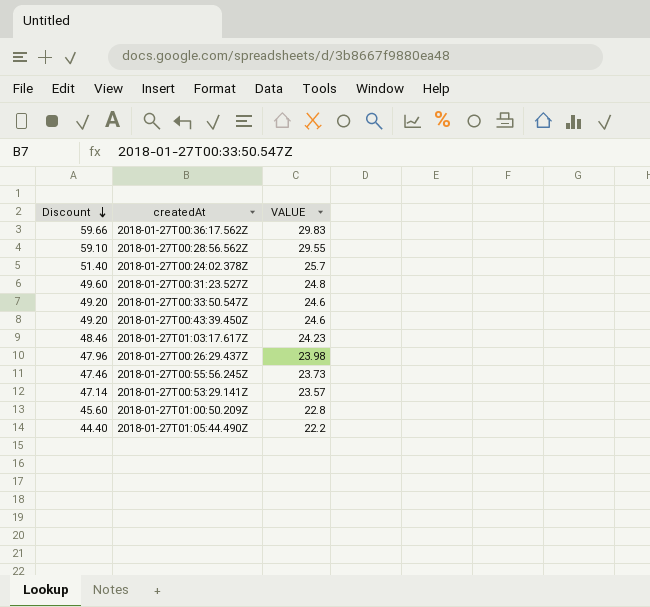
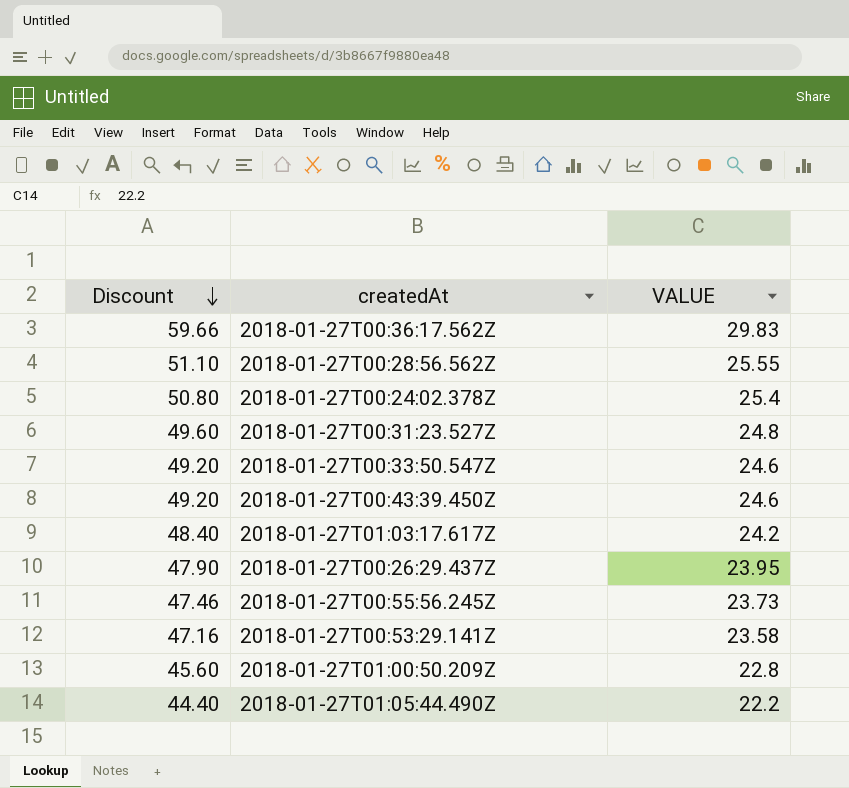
2018-01-27T00:28:56.562Z | Discount: 59.10 -> 51.10
2018-01-27T00:28:56.562Z | VALUE: 29.55 -> 25.55
2018-01-27T00:24:02.378Z | Discount: 51.40 -> 50.80
2018-01-27T00:24:02.378Z | VALUE: 25.7 -> 25.4
2018-01-27T01:03:17.617Z | Discount: 48.46 -> 48.40
2018-01-27T01:03:17.617Z | VALUE: 24.23 -> 24.2
2018-01-27T00:26:29.437Z | Discount: 47.96 -> 47.90
2018-01-27T00:26:29.437Z | VALUE: 23.98 -> 23.95
2018-01-27T00:53:29.141Z | Discount: 47.14 -> 47.16
2018-01-27T00:53:29.141Z | VALUE: 23.57 -> 23.58

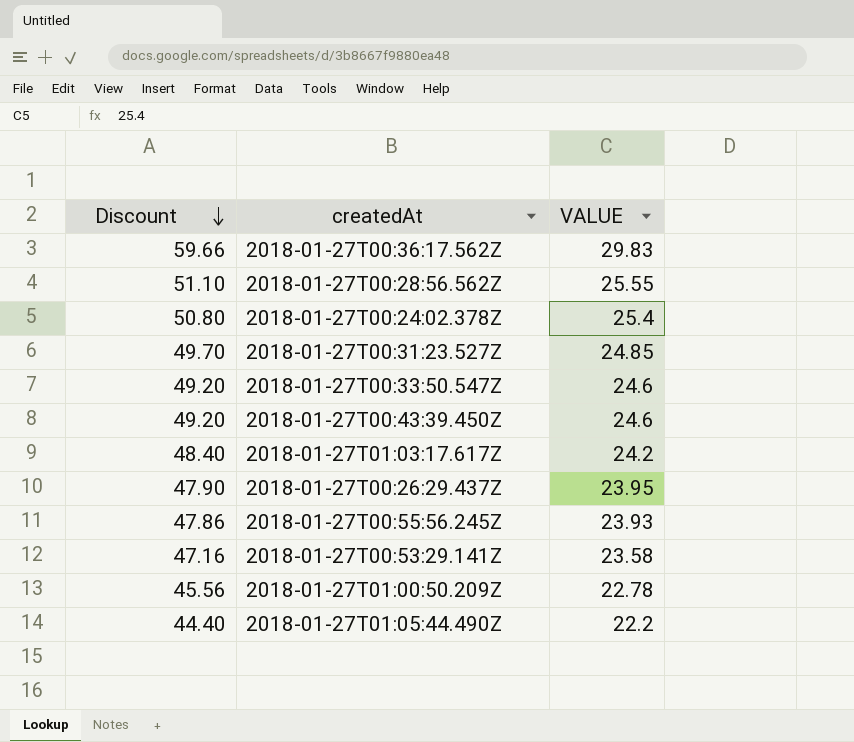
2018-01-27T00:31:23.527Z | Discount: 49.60 -> 49.70
2018-01-27T00:31:23.527Z | VALUE: 24.8 -> 24.85
2018-01-27T00:55:56.245Z | Discount: 47.46 -> 47.86
2018-01-27T00:55:56.245Z | VALUE: 23.73 -> 23.93
2018-01-27T01:00:50.209Z | Discount: 45.60 -> 45.56
2018-01-27T01:00:50.209Z | VALUE: 22.8 -> 22.78

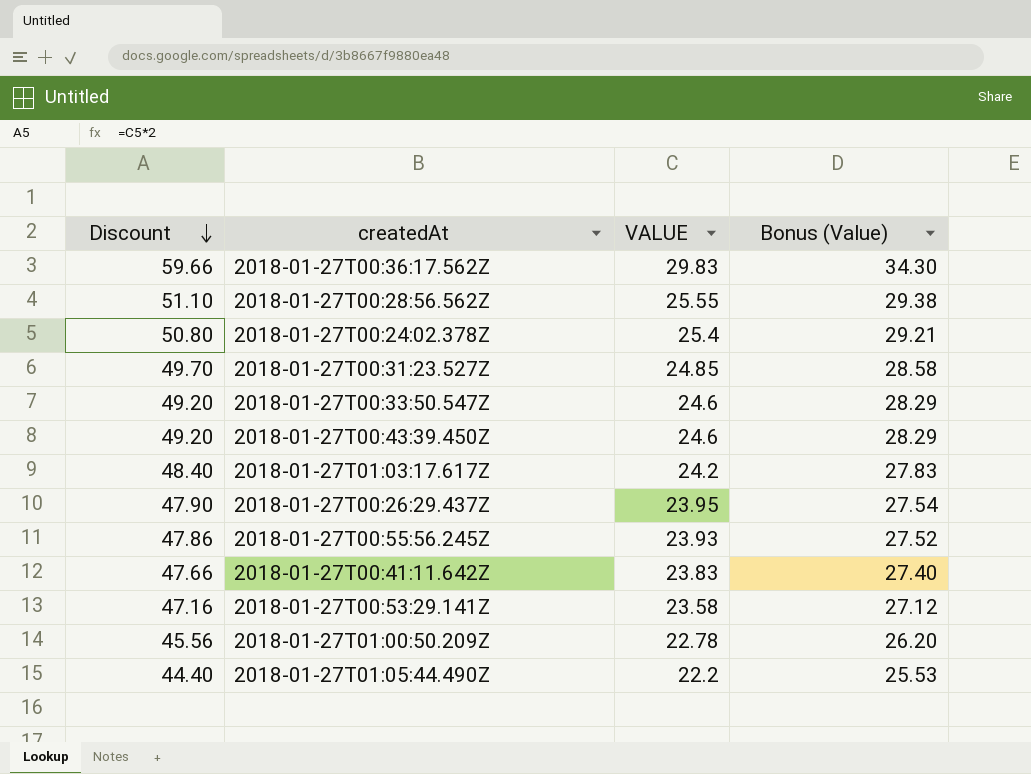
column Bonus (Value) | formula: none -> [VALUE] * 1.15
row 2018-01-27T00:41:11.642Z: none -> 47.66 | 23.83 | 27.40

